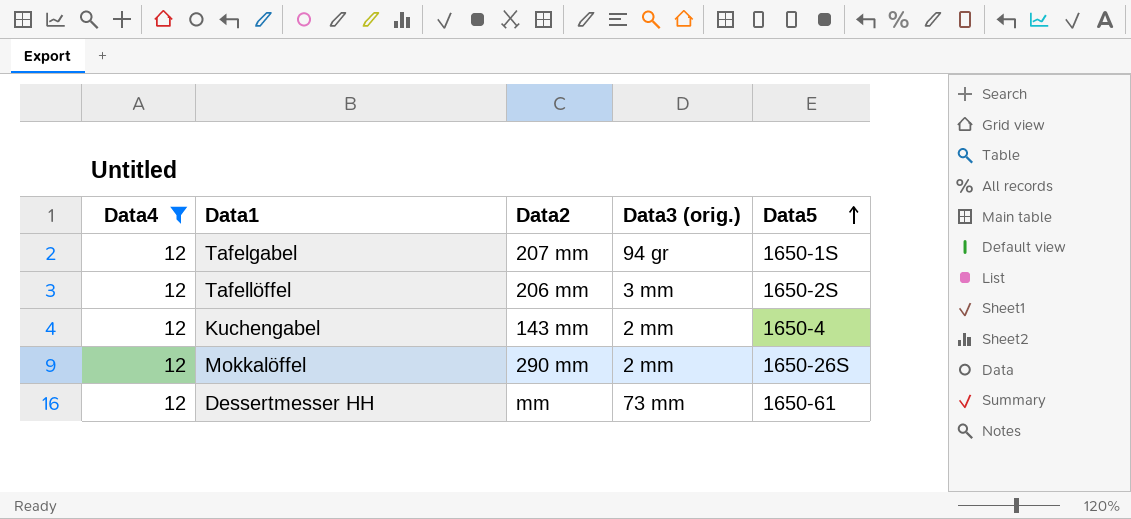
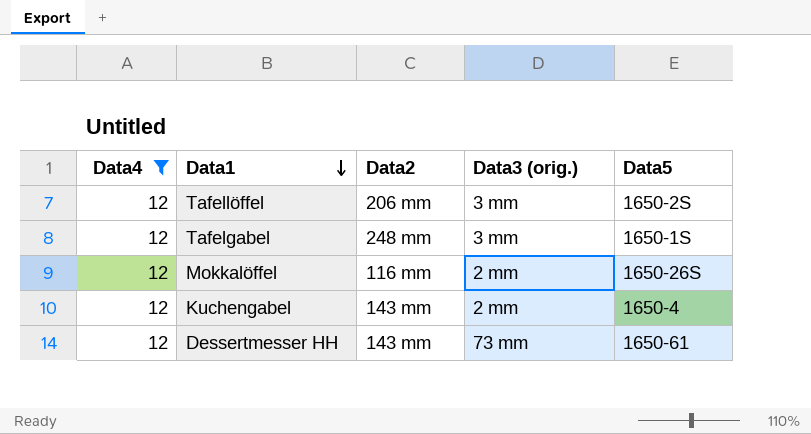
row order: Data5 ascending -> Data1 descending
Tafelgabel | Data2: 207 mm -> 248 mm
Tafelgabel | Data3 (orig.): 94 gr -> 3 mm
Mokkalöffel | Data2: 290 mm -> 116 mm
Dessertmesser HH | Data2: mm -> 143 mm

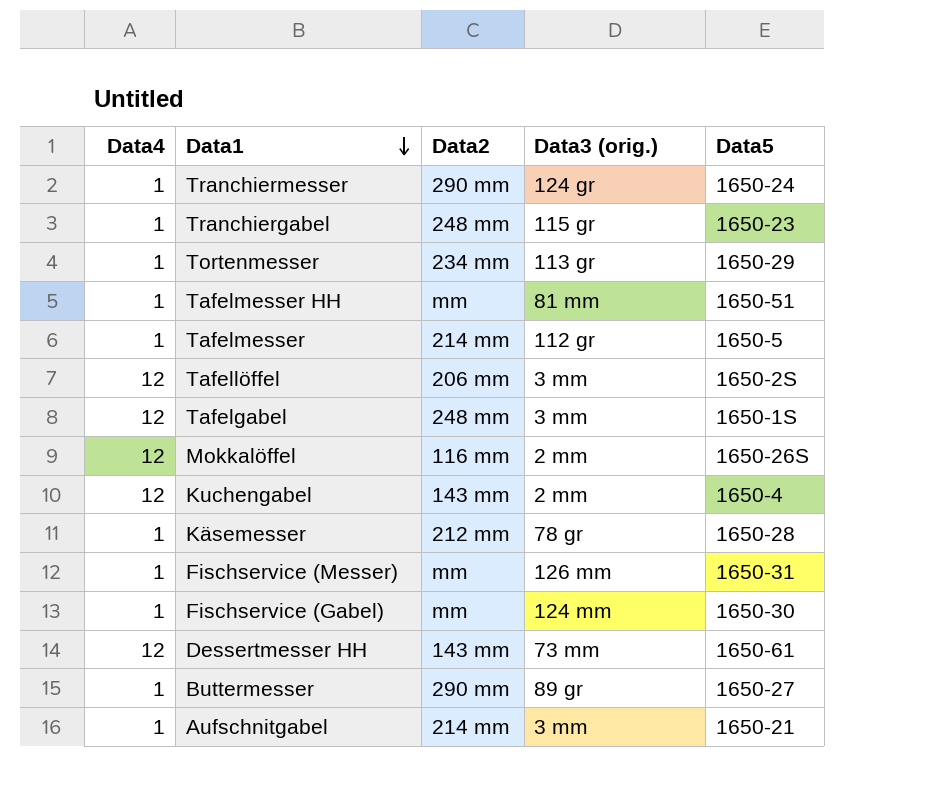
filter: Data4 = 12 -> none

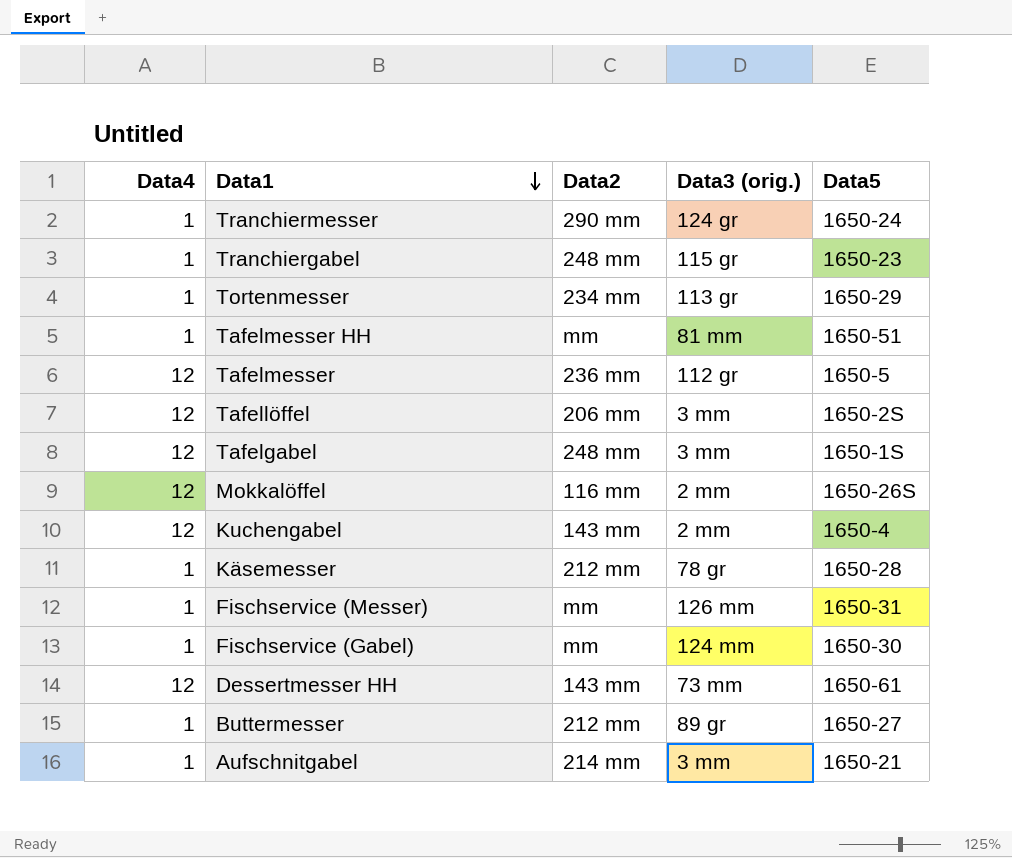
Tafelmesser | Data4: 1 -> 12
Tafelmesser | Data2: 214 mm -> 236 mm
Buttermesser | Data2: 290 mm -> 212 mm

